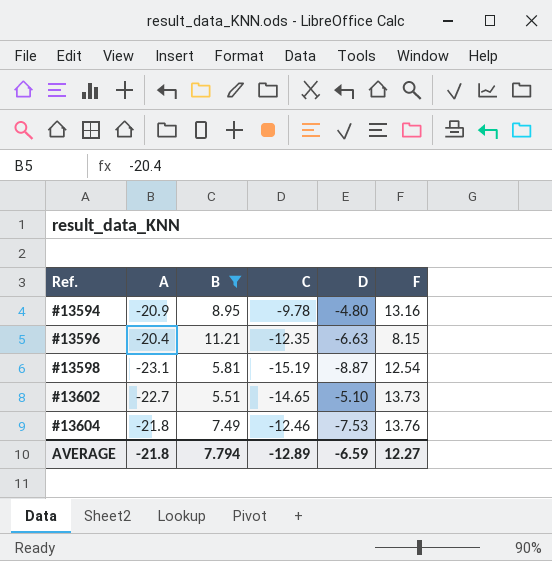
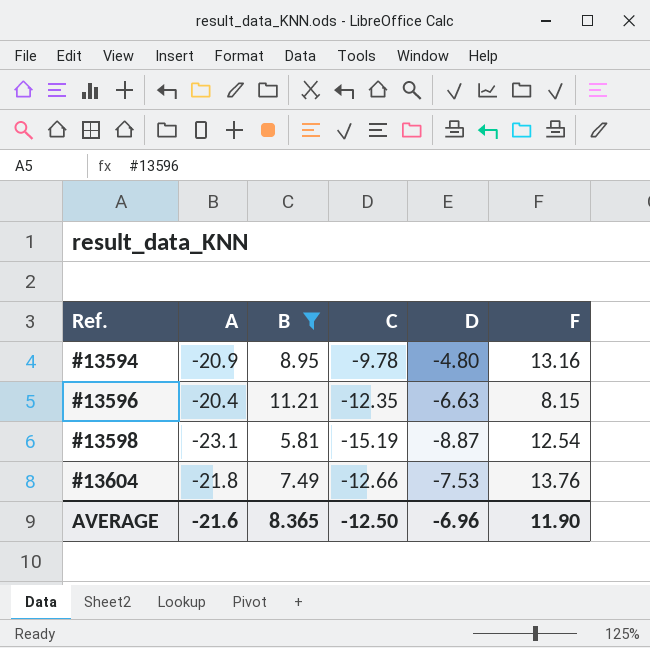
row #13602: -22.7 | 5.51 | -14.65 | -5.10 | 13.73 -> none
#13604 | C: -12.46 -> -12.66
AVERAGE | A: -21.8 -> -21.6
AVERAGE | B: 7.794 -> 8.365
AVERAGE | C: -12.89 -> -12.50
AVERAGE | D: -6.59 -> -6.96
AVERAGE | F: 12.27 -> 11.90

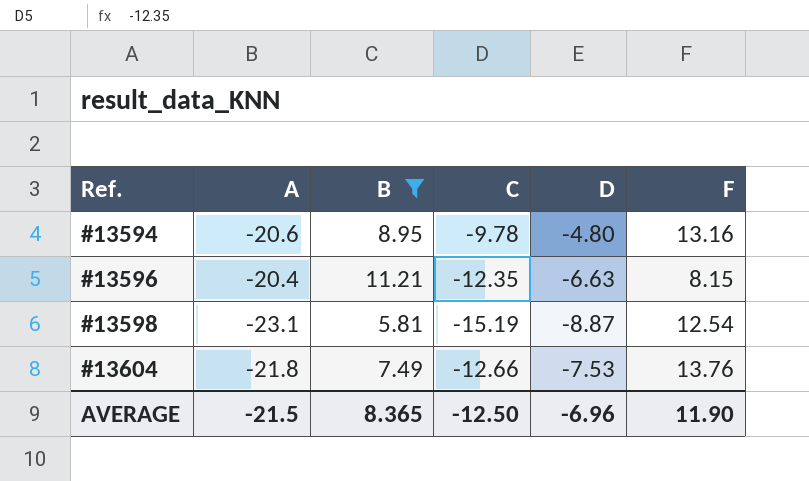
#13594 | A: -20.9 -> -20.6
AVERAGE | A: -21.6 -> -21.5

